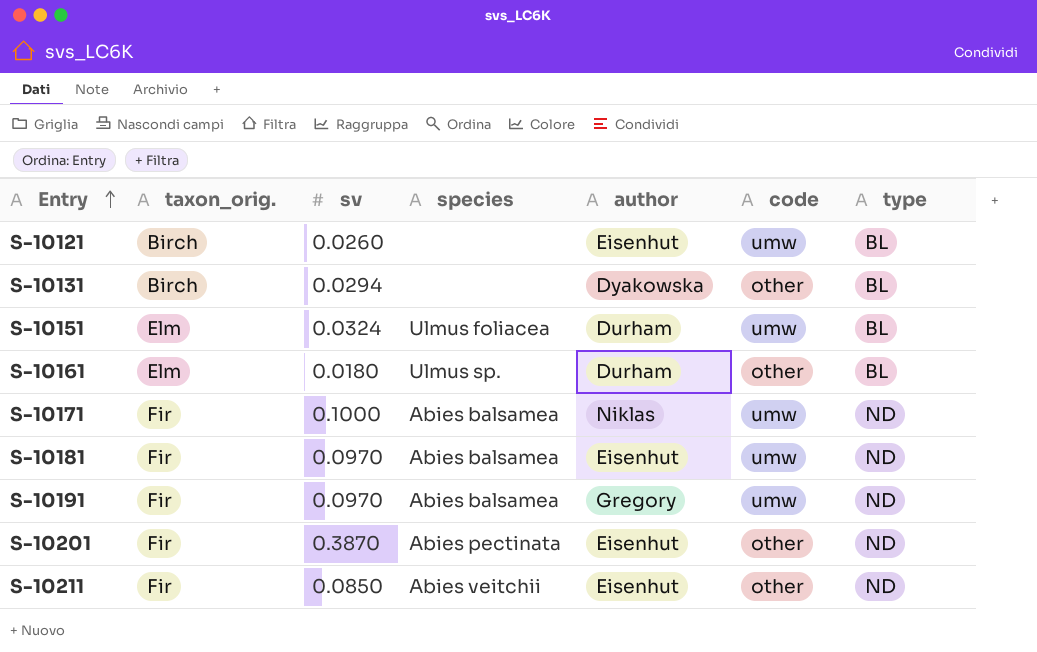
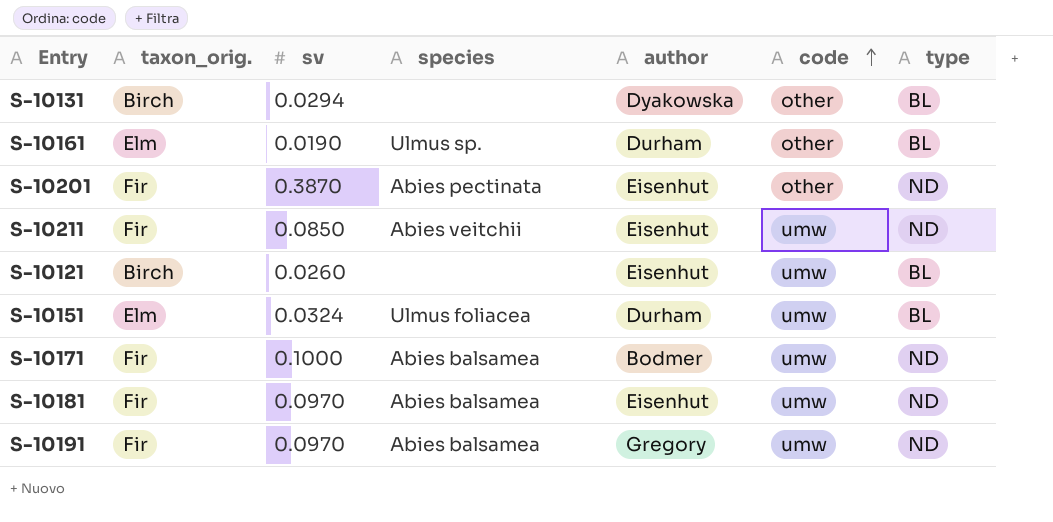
row order: Entry ascending -> code ascending
S-10161 | sv: 0.0180 -> 0.0190
S-10211 | code: other -> umw
S-10171 | author: Niklas -> Bodmer

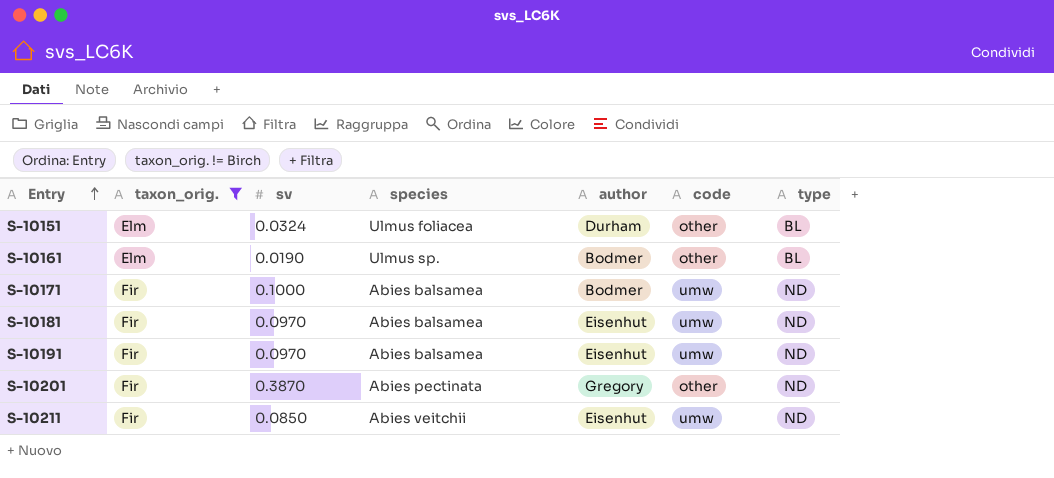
filter: none -> taxon_orig. != Birch
row order: code ascending -> Entry ascending
S-10151 | code: umw -> other
S-10161 | author: Durham -> Bodmer
S-10191 | author: Gregory -> Eisenhut
S-10201 | author: Eisenhut -> Gregory

